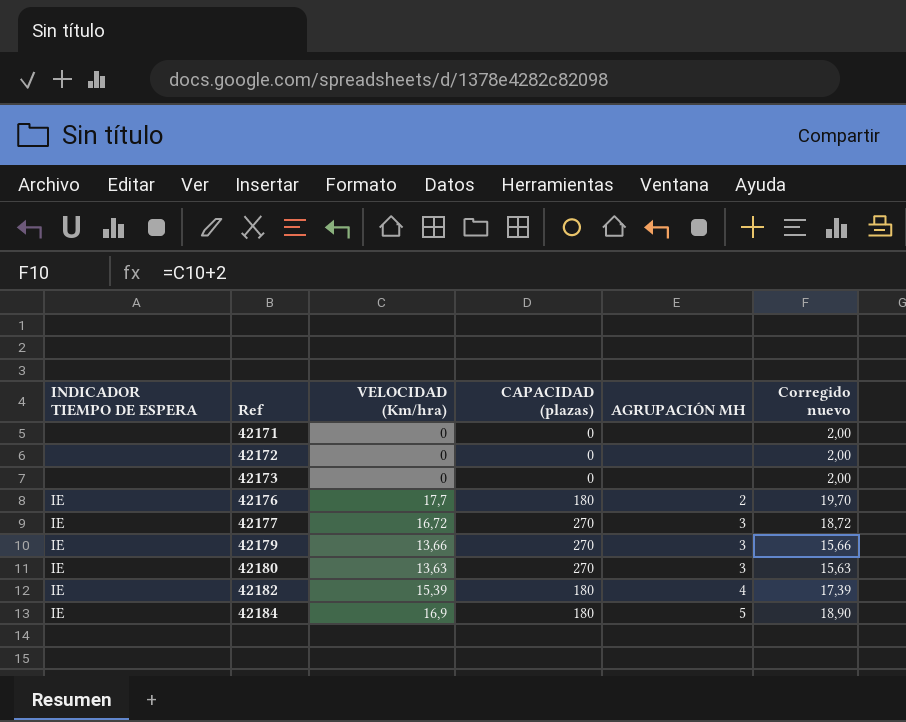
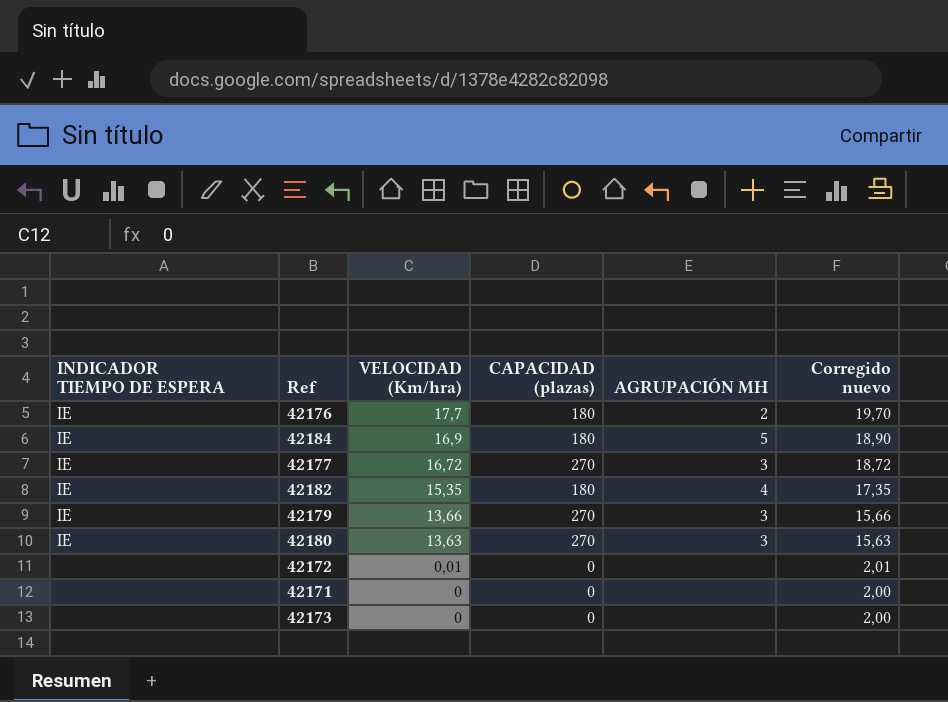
row order: Ref ascending -> VELOCIDAD (Km/hra) descending
42182 | VELOCIDAD (Km/hra): 15,39 -> 15,35
42182 | Corregido nuevo: 17,39 -> 17,35
42172 | VELOCIDAD (Km/hra): 0 -> 0,01
42172 | Corregido nuevo: 2,00 -> 2,01

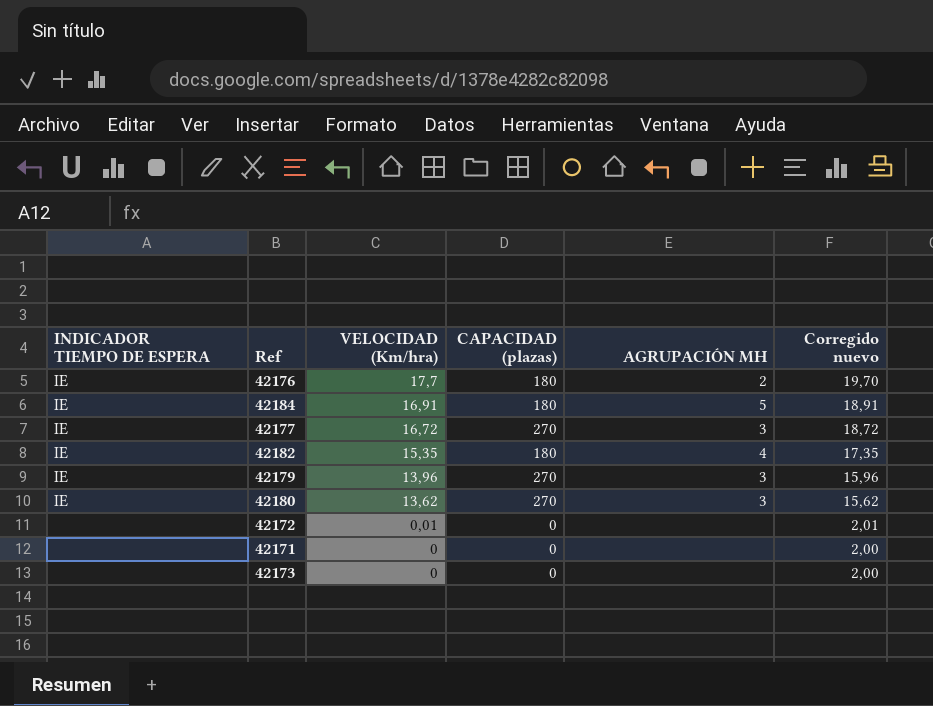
42184 | VELOCIDAD (Km/hra): 16,9 -> 16,91
42184 | Corregido nuevo: 18,90 -> 18,91
42179 | VELOCIDAD (Km/hra): 13,66 -> 13,96
42179 | Corregido nuevo: 15,66 -> 15,96
42180 | VELOCIDAD (Km/hra): 13,63 -> 13,62
42180 | Corregido nuevo: 15,63 -> 15,62

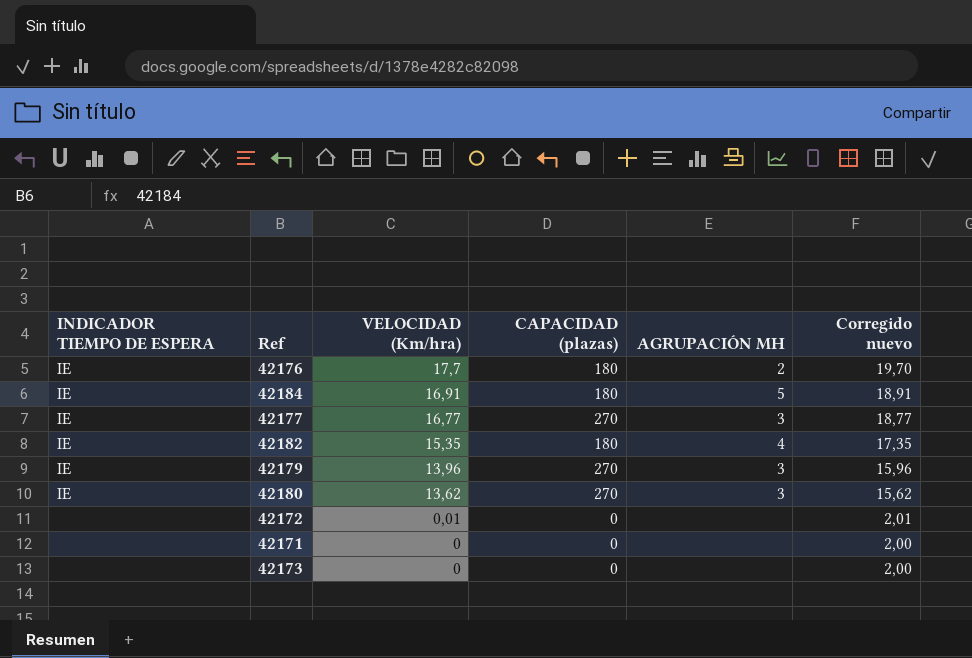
42177 | VELOCIDAD (Km/hra): 16,72 -> 16,77
42177 | Corregido nuevo: 18,72 -> 18,77

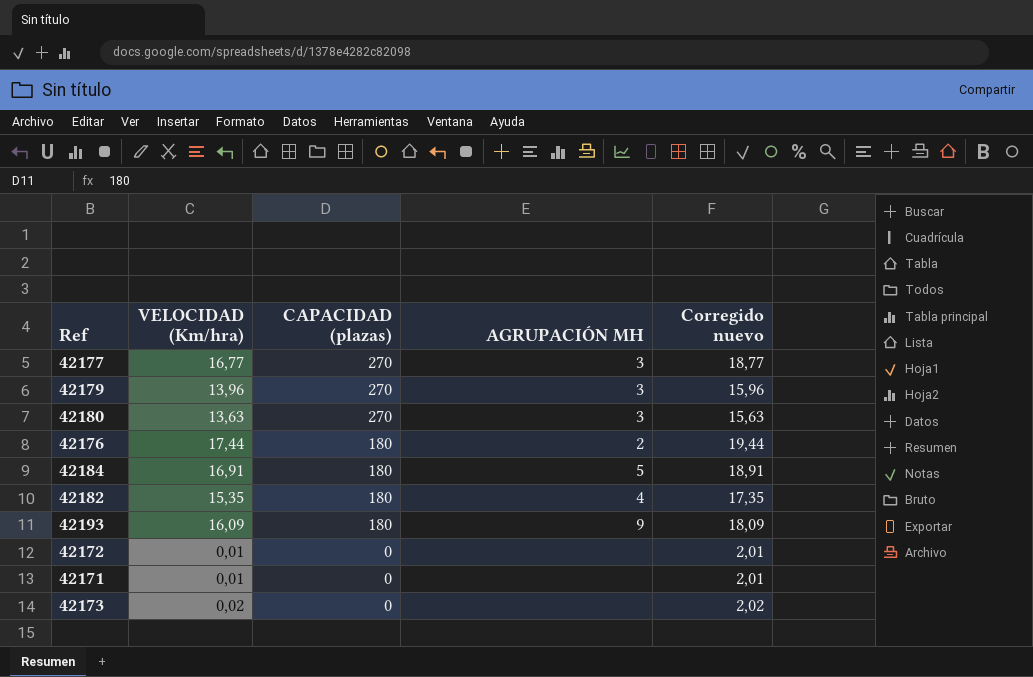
row order: VELOCIDAD (Km/hra) descending -> CAPACIDAD (plazas) descending
column INDICADOR TIEMPO DE ESPERA | position: 1 -> none
42180 | VELOCIDAD (Km/hra): 13,62 -> 13,63
42180 | Corregido nuevo: 15,62 -> 15,63
42176 | VELOCIDAD (Km/hra): 17,7 -> 17,44
42176 | Corregido nuevo: 19,70 -> 19,44
row 42193: none -> 16,09 | 180 | 9 | 18,09
42171 | VELOCIDAD (Km/hra): 0 -> 0,01
42171 | Corregido nuevo: 2,00 -> 2,01
42173 | VELOCIDAD (Km/hra): 0 -> 0,02
42173 | Corregido nuevo: 2,00 -> 2,02

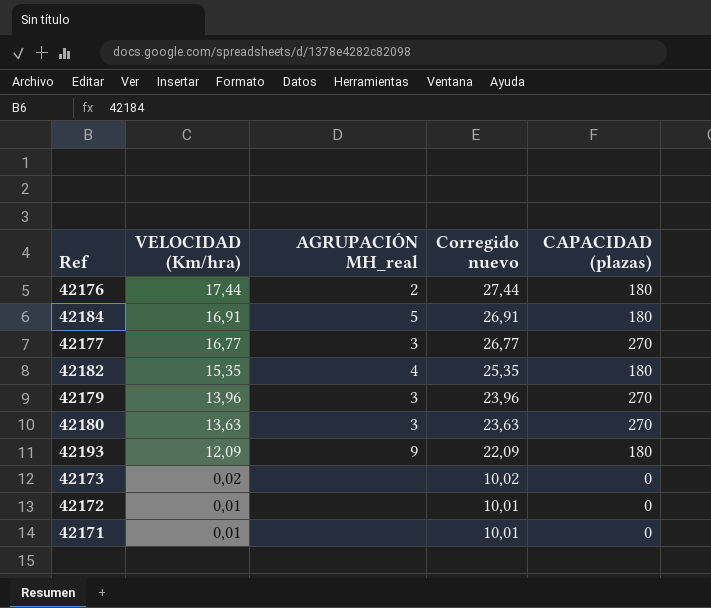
row order: CAPACIDAD (plazas) descending -> VELOCIDAD (Km/hra) descending
column name: AGRUPACIÓN MH -> AGRUPACIÓN MH_real
column Corregido nuevo | formula: [VELOCIDAD (Km/hra)] + 2 -> [VELOCIDAD (Km/hra)] + 10
column CAPACIDAD (plazas) | position: 3 -> 5
42193 | VELOCIDAD (Km/hra): 16,09 -> 12,09

